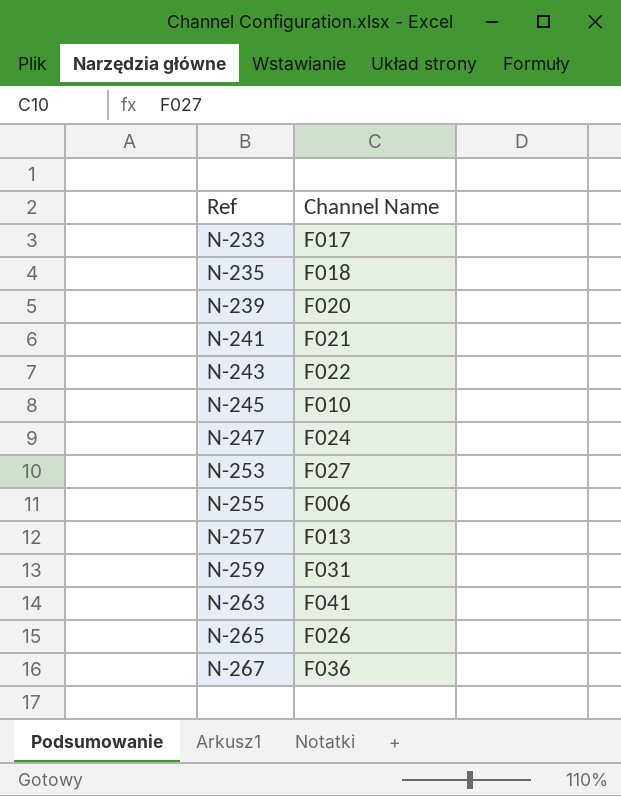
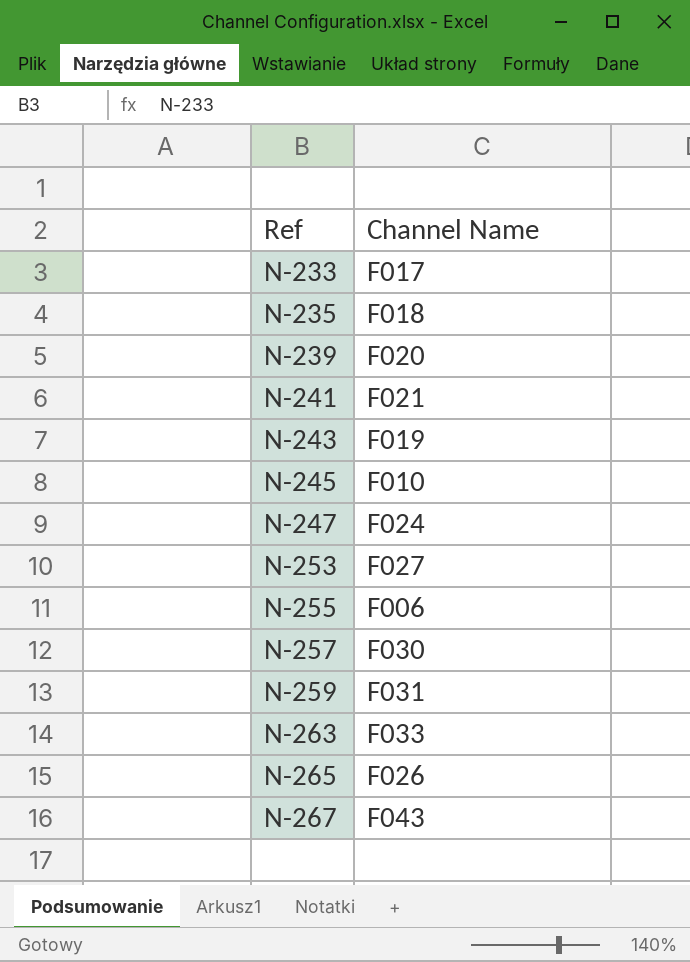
N-243 | Channel Name: F022 -> F019
N-257 | Channel Name: F013 -> F030
N-263 | Channel Name: F041 -> F033
N-267 | Channel Name: F036 -> F043

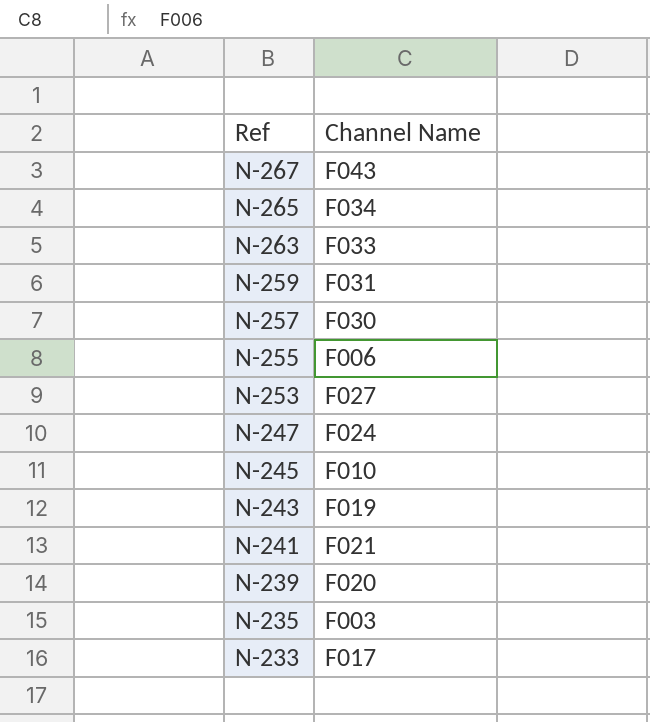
row order: Ref ascending -> Ref descending
N-265 | Channel Name: F026 -> F034
N-235 | Channel Name: F018 -> F003

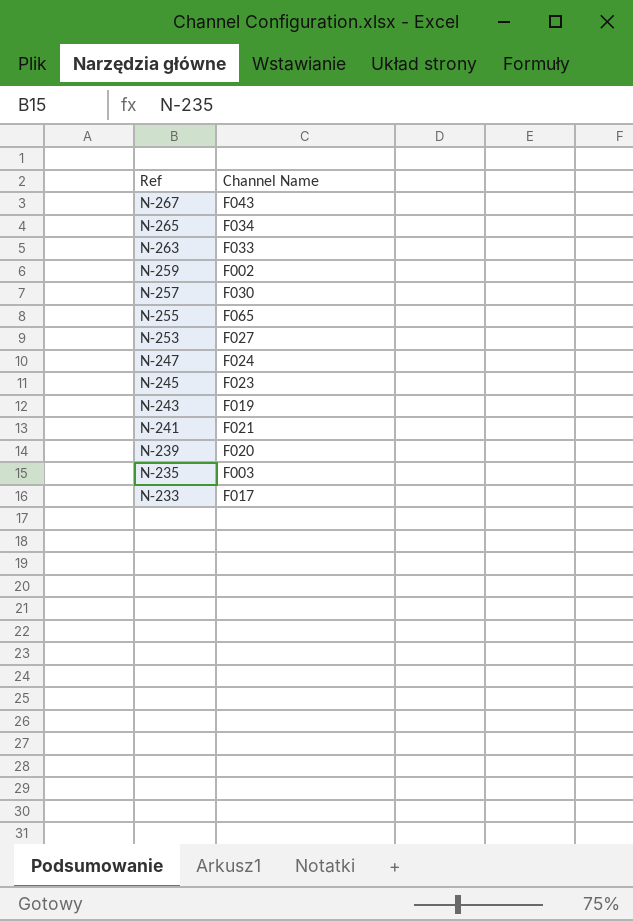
N-259 | Channel Name: F031 -> F002
N-255 | Channel Name: F006 -> F065
N-245 | Channel Name: F010 -> F023

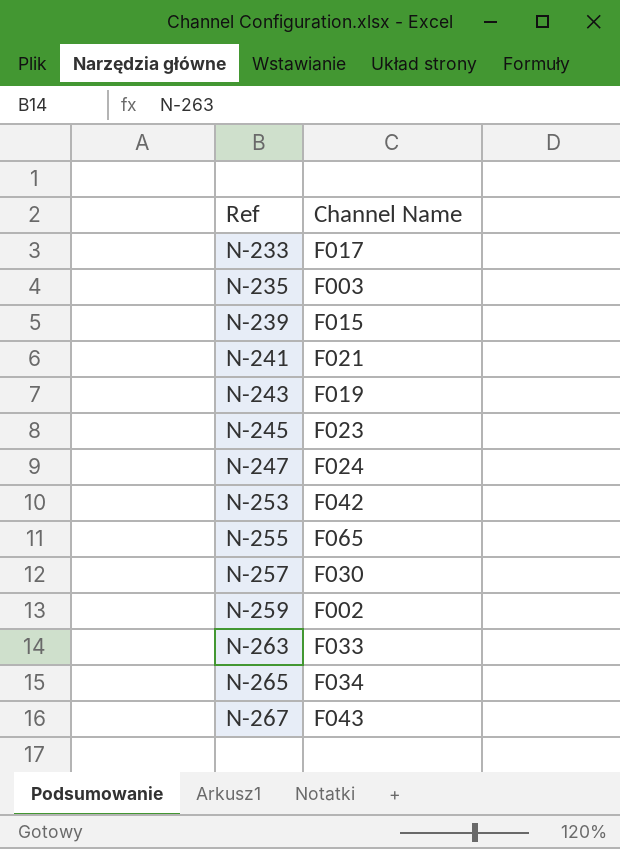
row order: Ref descending -> Ref ascending
N-239 | Channel Name: F020 -> F015
N-253 | Channel Name: F027 -> F042

